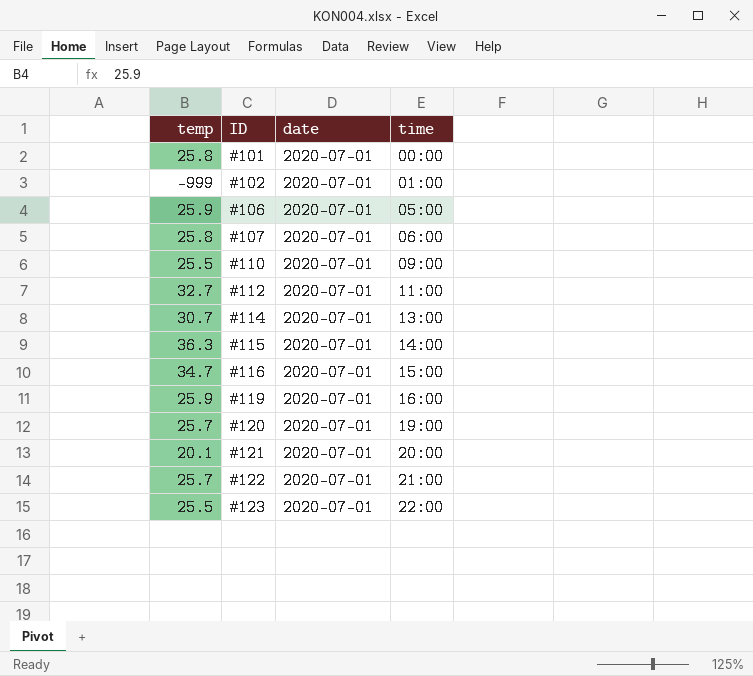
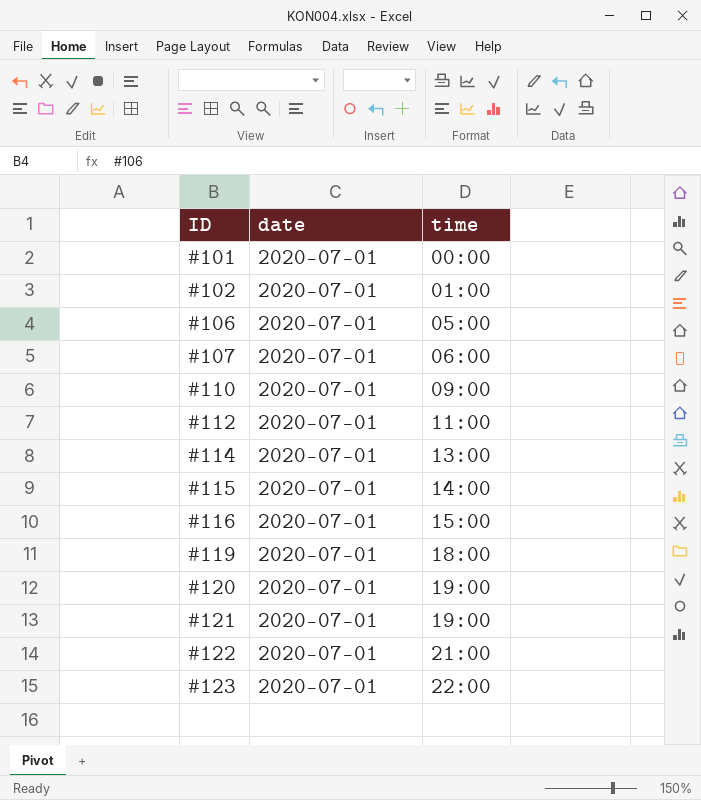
column temp | position: 1 -> none
#119 | time: 16:00 -> 18:00
#121 | time: 20:00 -> 19:00

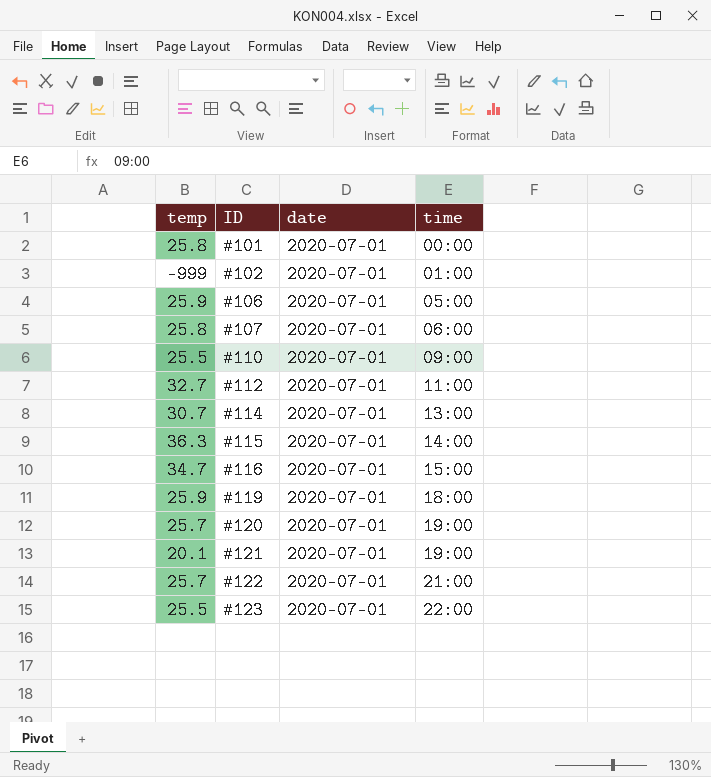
column temp | position: none -> 1

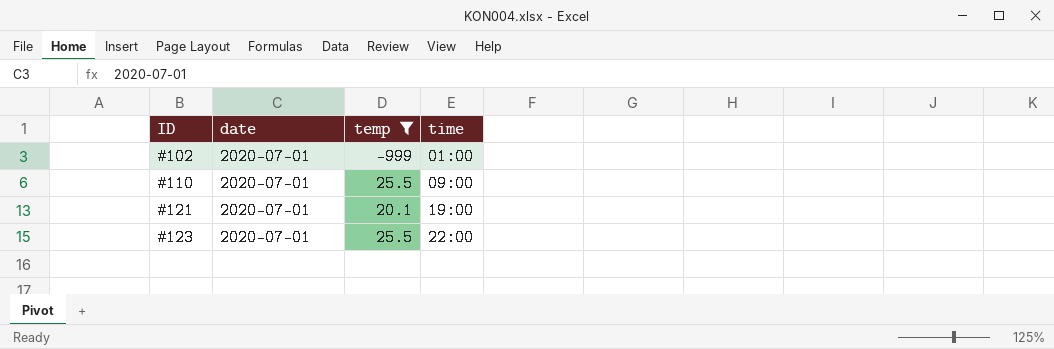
filter: none -> temp <= 25.5
column temp | position: 1 -> 3

